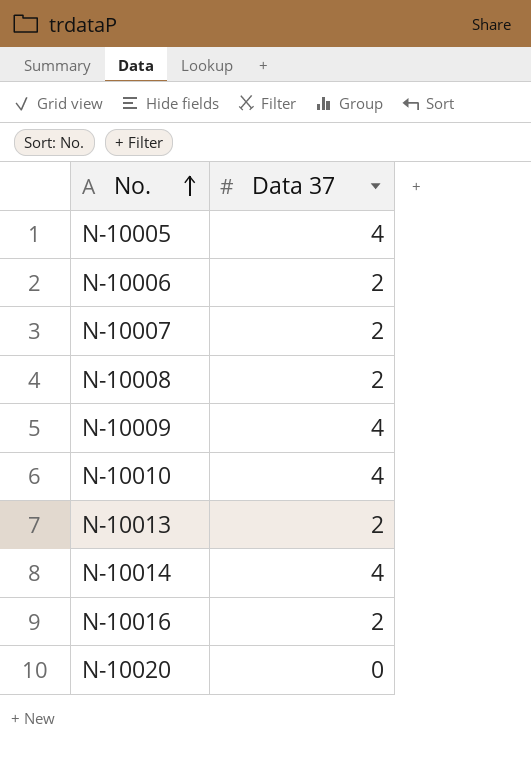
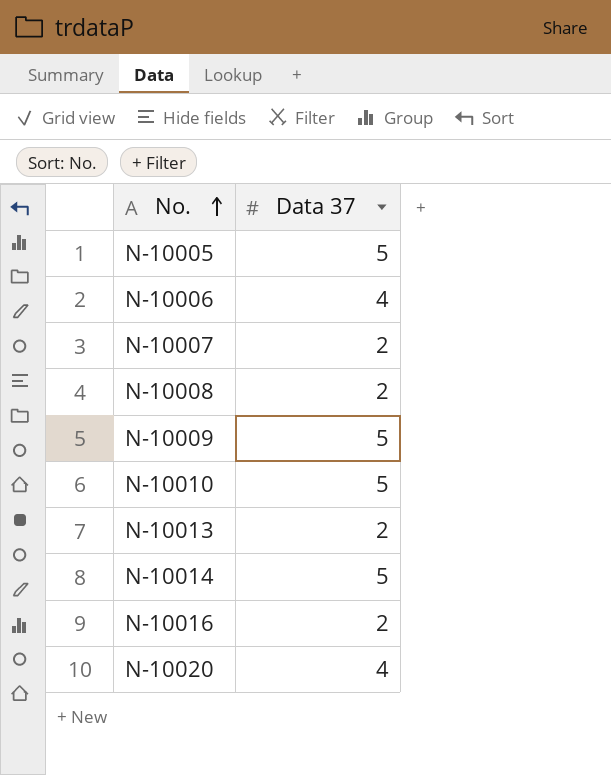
N-10005 | Data 37: 4 -> 5
N-10006 | Data 37: 2 -> 4
N-10009 | Data 37: 4 -> 5
N-10010 | Data 37: 4 -> 5
N-10014 | Data 37: 4 -> 5
N-10020 | Data 37: 0 -> 4

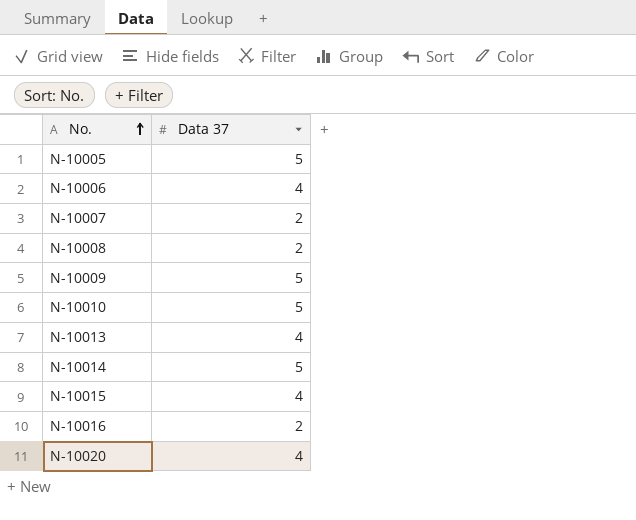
N-10013 | Data 37: 2 -> 4
row N-10015: none -> 4

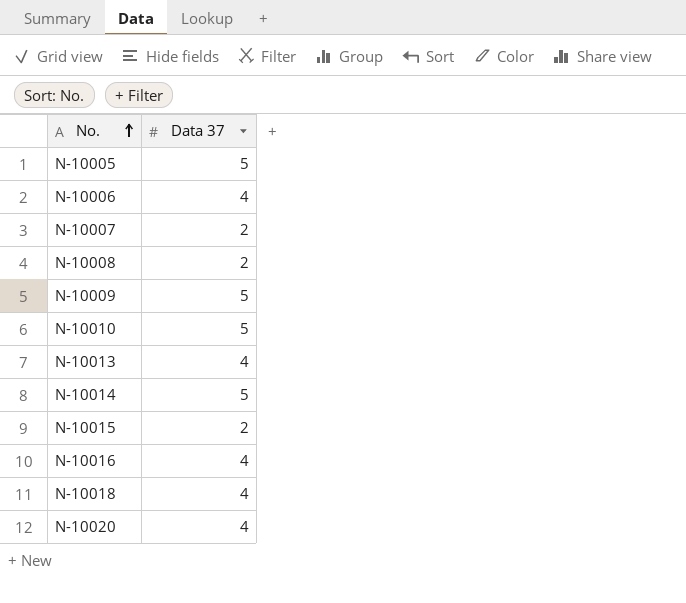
N-10015 | Data 37: 4 -> 2
N-10016 | Data 37: 2 -> 4
row N-10018: none -> 4

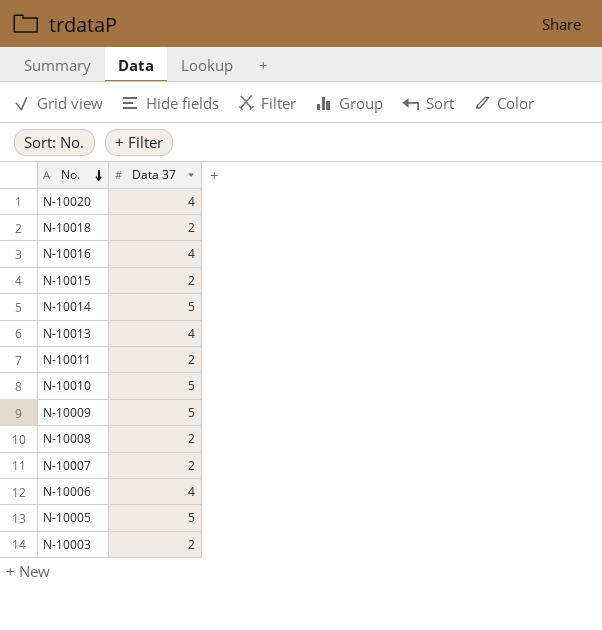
row order: No. ascending -> No. descending
N-10018 | Data 37: 4 -> 2
row N-10011: none -> 2
row N-10003: none -> 2

